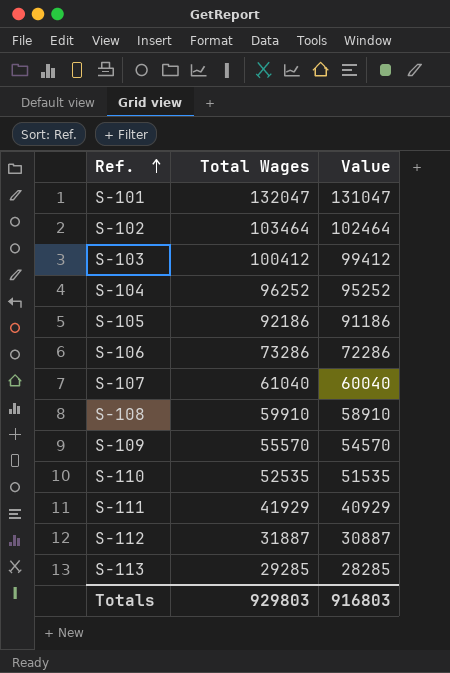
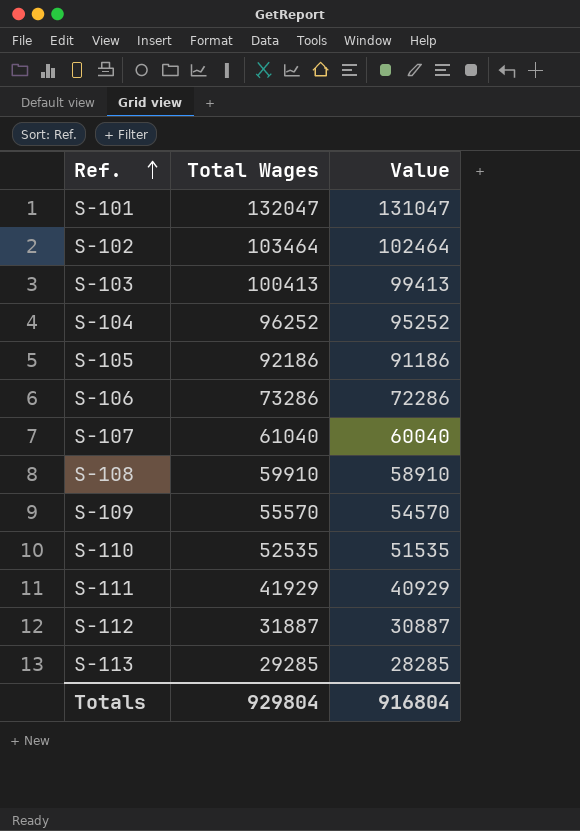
S-103 | Total Wages: 100412 -> 100413
S-103 | Value: 99412 -> 99413
Totals | Total Wages: 929803 -> 929804
Totals | Value: 916803 -> 916804

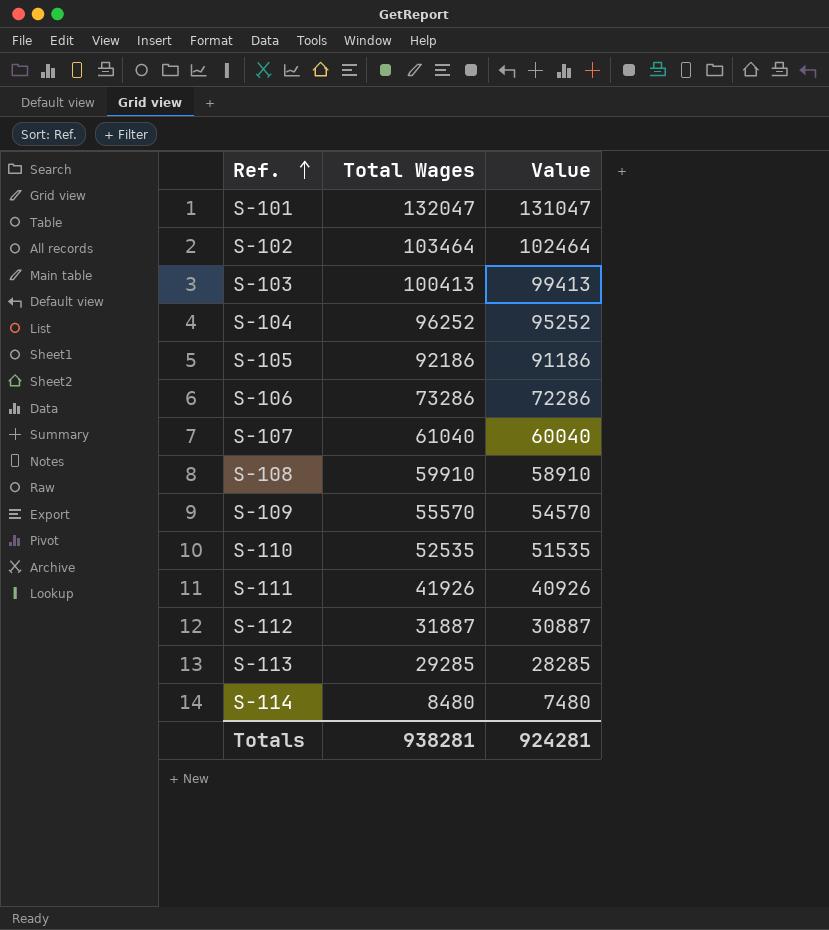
S-111 | Total Wages: 41929 -> 41926
S-111 | Value: 40929 -> 40926
row S-114: none -> 8480 | 7480
Totals | Total Wages: 929804 -> 938281
Totals | Value: 916804 -> 924281

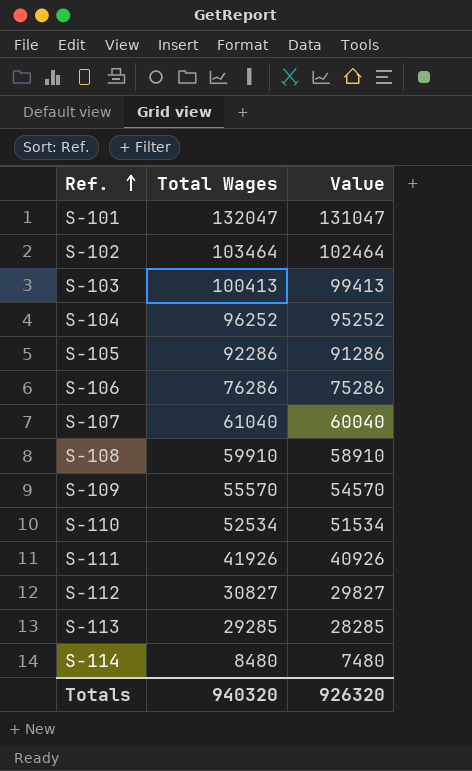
S-105 | Total Wages: 92186 -> 92286
S-105 | Value: 91186 -> 91286
S-106 | Total Wages: 73286 -> 76286
S-106 | Value: 72286 -> 75286
S-110 | Total Wages: 52535 -> 52534
S-110 | Value: 51535 -> 51534
S-112 | Total Wages: 31887 -> 30827
S-112 | Value: 30887 -> 29827
Totals | Total Wages: 938281 -> 940320
Totals | Value: 924281 -> 926320

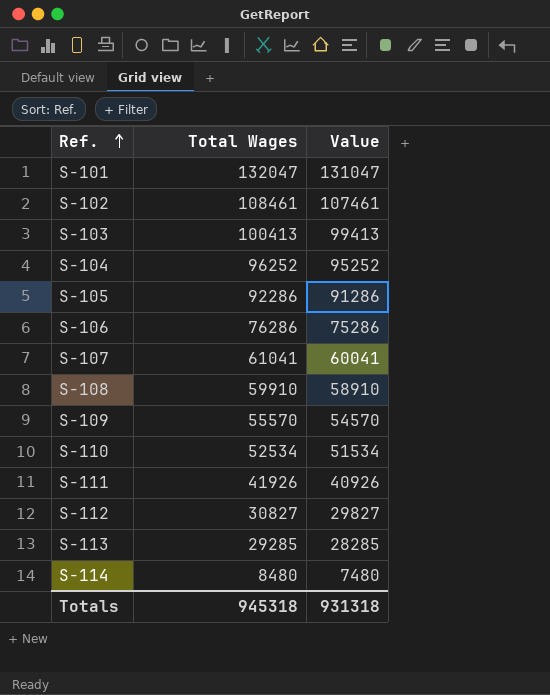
S-102 | Total Wages: 103464 -> 108461
S-102 | Value: 102464 -> 107461
S-107 | Total Wages: 61040 -> 61041
S-107 | Value: 60040 -> 60041
Totals | Total Wages: 940320 -> 945318
Totals | Value: 926320 -> 931318

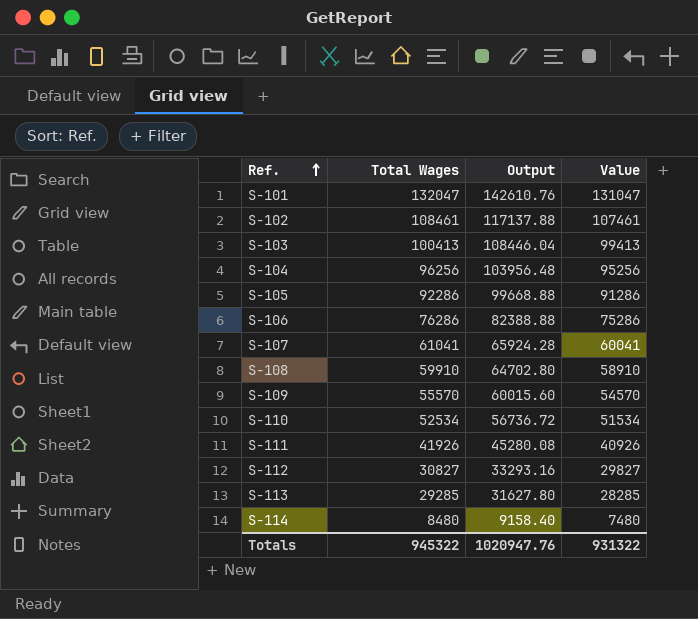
column Output | formula: none -> [Total Wages] * 1.08
S-104 | Total Wages: 96252 -> 96256
S-104 | Value: 95252 -> 95256
Totals | Total Wages: 945318 -> 945322
Totals | Value: 931318 -> 931322

